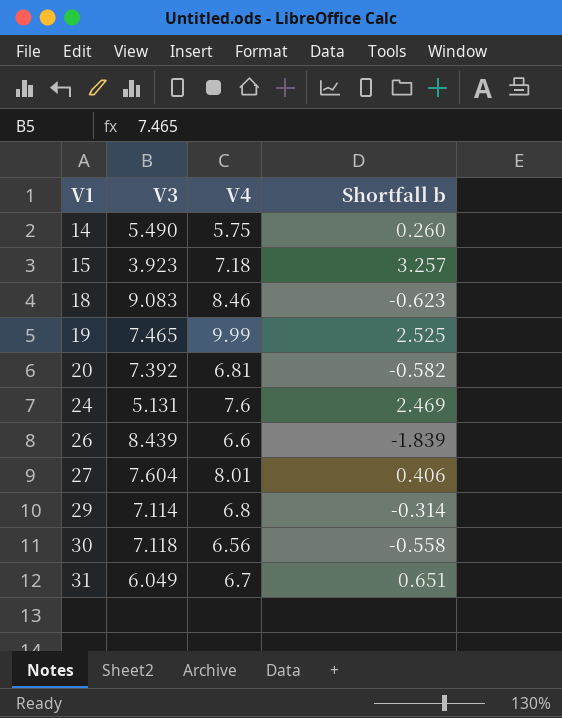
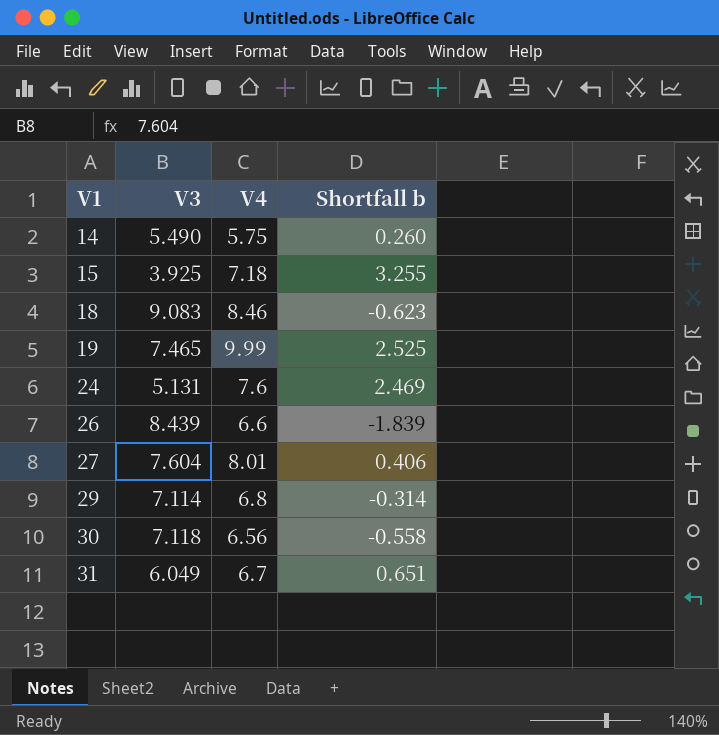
row 20: 7.392 | 6.81 | -0.582 -> none
15 | V3: 3.923 -> 3.925
15 | Shortfall b: 3.257 -> 3.255

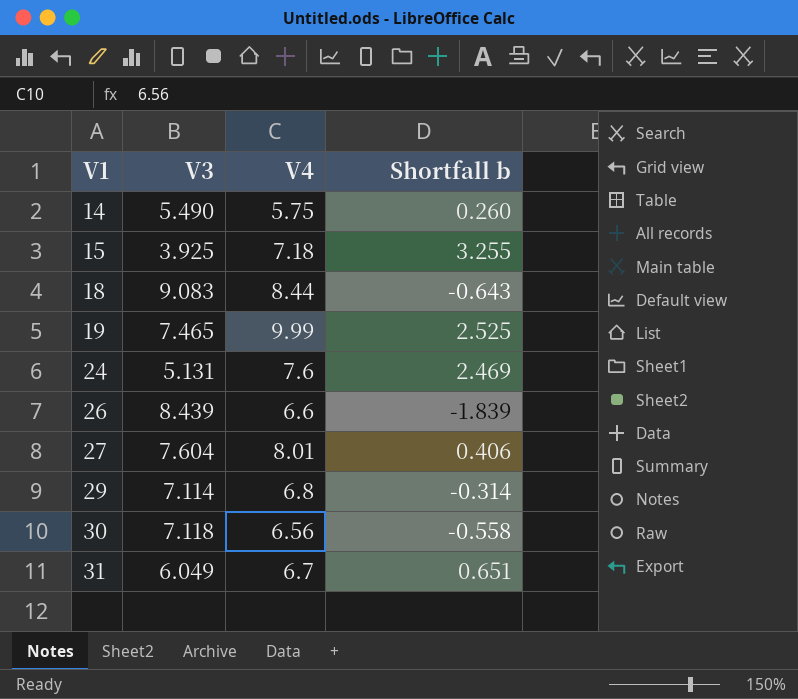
18 | V4: 8.46 -> 8.44
18 | Shortfall b: -0.623 -> -0.643

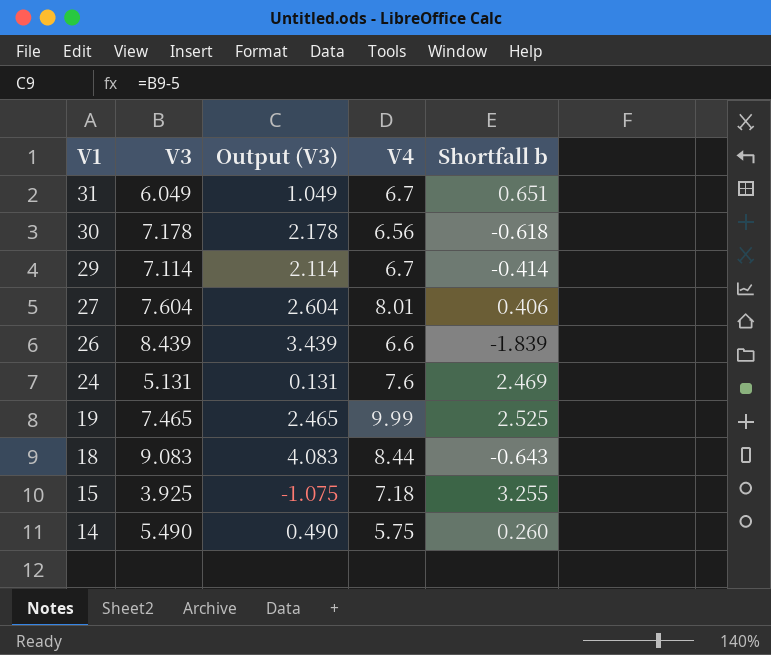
row order: V1 ascending -> V1 descending
column Output (V3) | formula: none -> [V3] - 5
30 | V3: 7.118 -> 7.178
30 | Shortfall b: -0.558 -> -0.618
29 | V4: 6.8 -> 6.7
29 | Shortfall b: -0.314 -> -0.414

